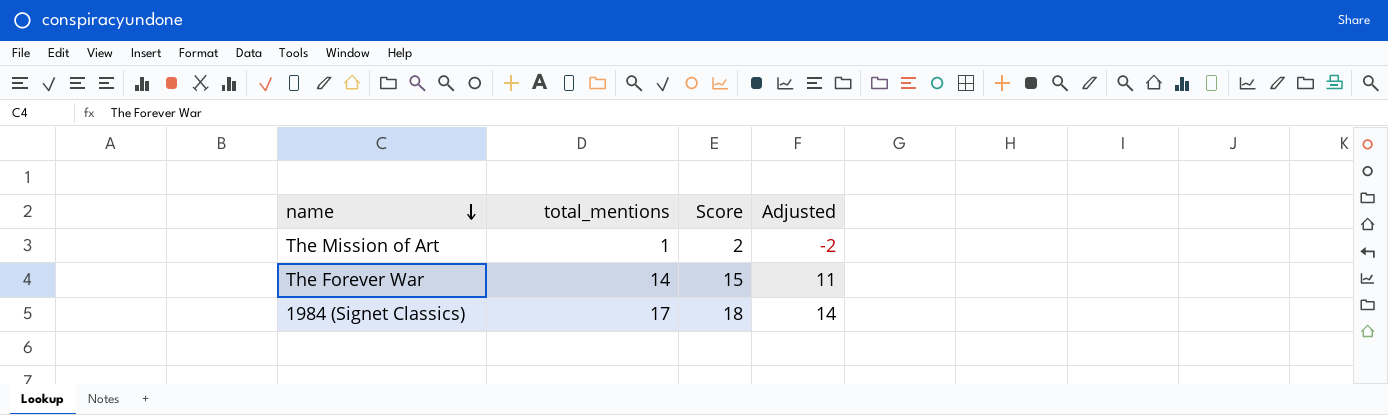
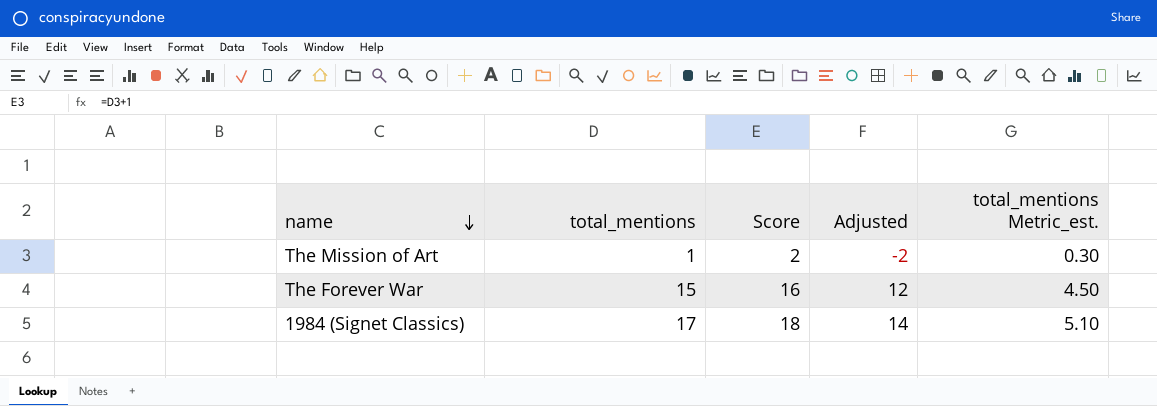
column total_mentions Metric_est. | formula: none -> [total_mentions] * 0.3
The Forever War | total_mentions: 14 -> 15
The Forever War | Score: 15 -> 16
The Forever War | Adjusted: 11 -> 12

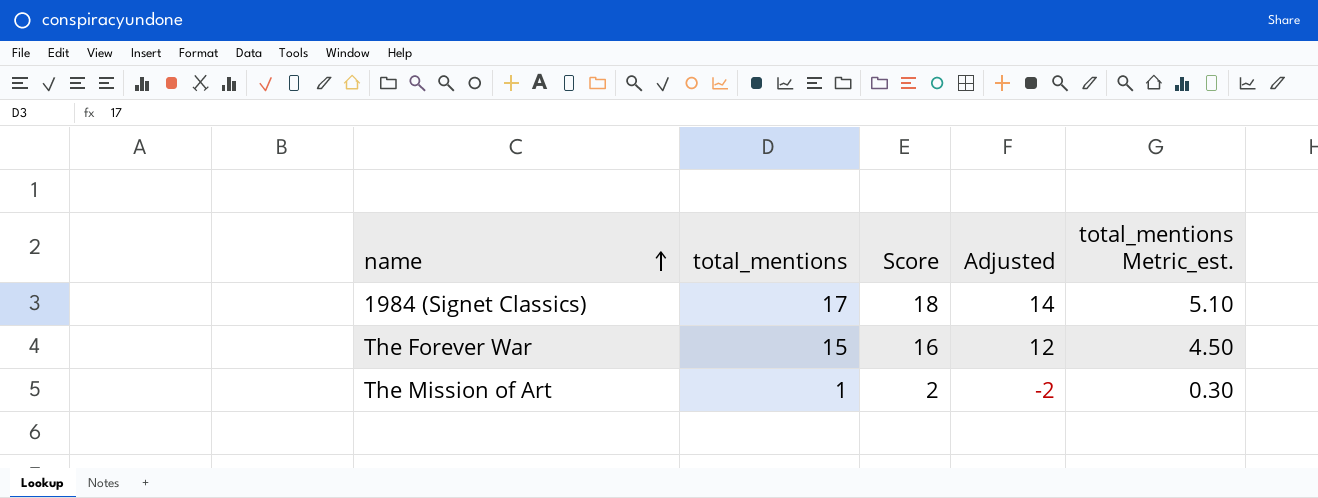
row order: name descending -> name ascending

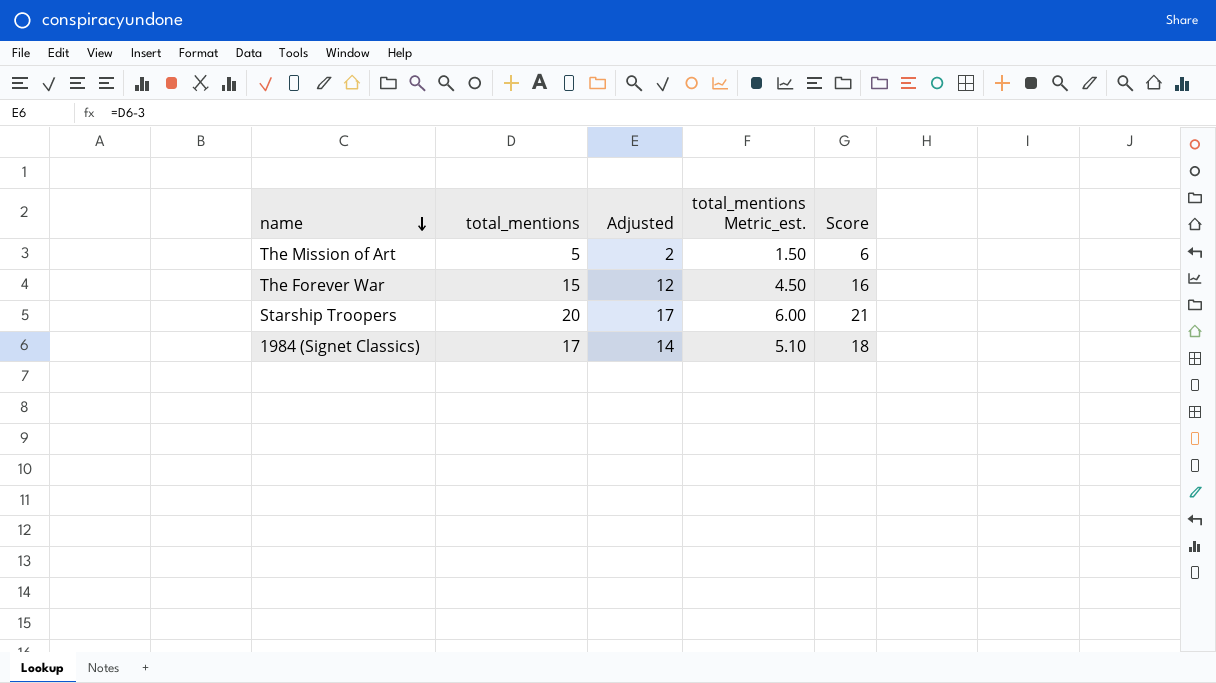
row order: name ascending -> name descending
column Score | position: 3 -> 5
The Mission of Art | total_mentions: 1 -> 5
The Mission of Art | Adjusted: -2 -> 2
The Mission of Art | total_mentions Metric_est.: 0.30 -> 1.50
The Mission of Art | Score: 2 -> 6
row Starship Troopers: none -> 20 | 17 | 6.00 | 21

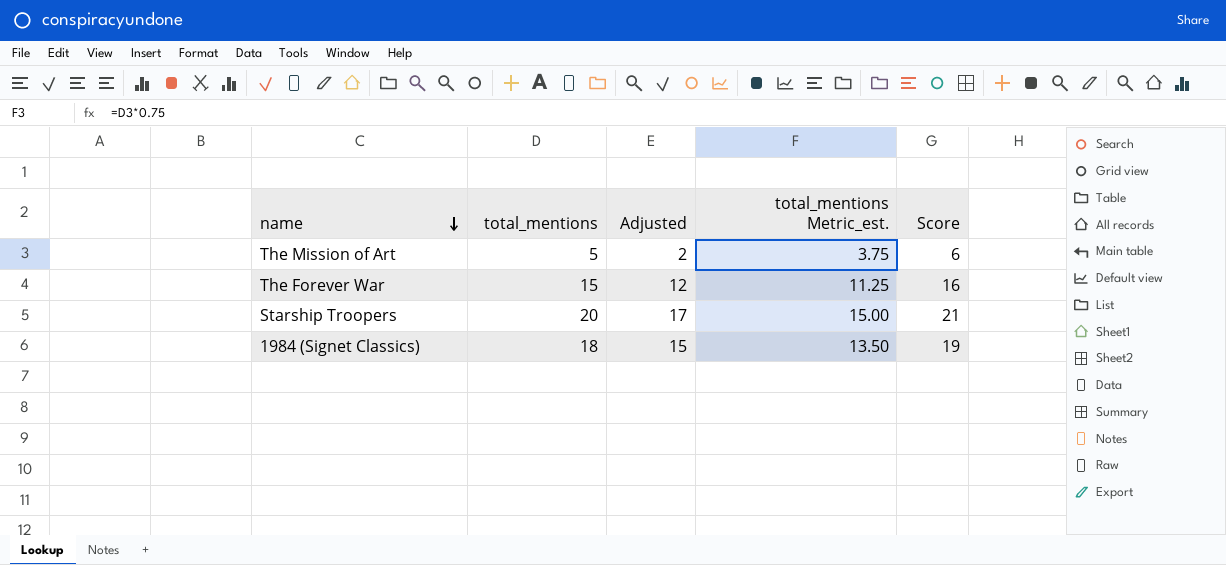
column total_mentions Metric_est. | formula: [total_mentions] * 0.3 -> [total_mentions] * 0.75
1984 (Signet Classics) | total_mentions: 17 -> 18
1984 (Signet Classics) | Adjusted: 14 -> 15
1984 (Signet Classics) | Score: 18 -> 19

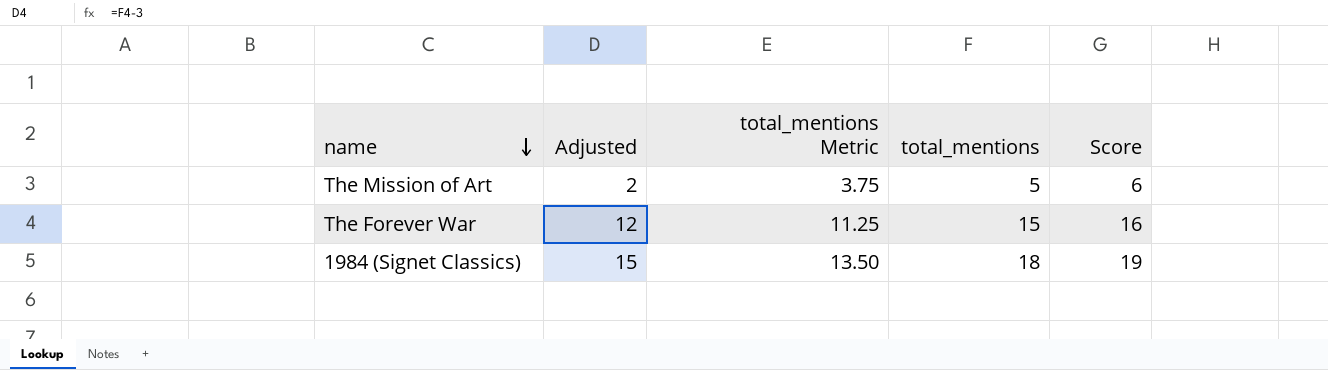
column name: total_mentions Metric_est. -> total_mentions Metric
column total_mentions | position: 2 -> 4
row Starship Troopers: 20 | 17 | 15.00 | 21 -> none

